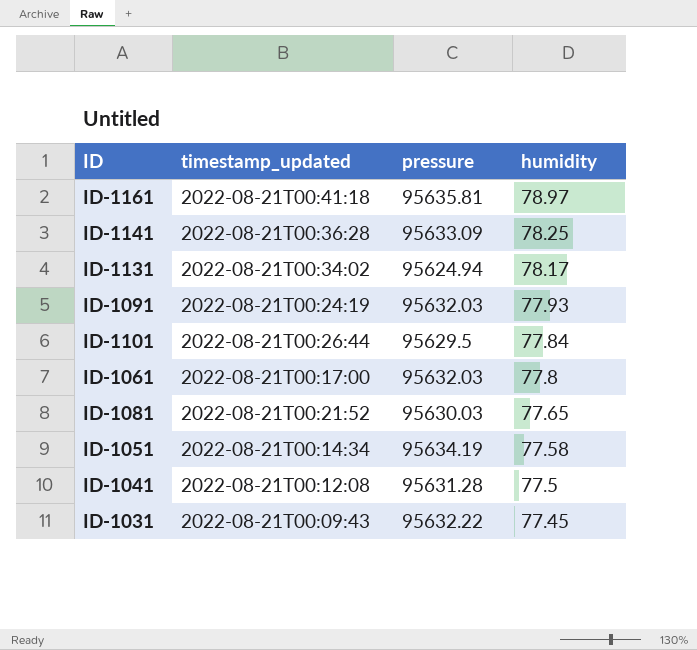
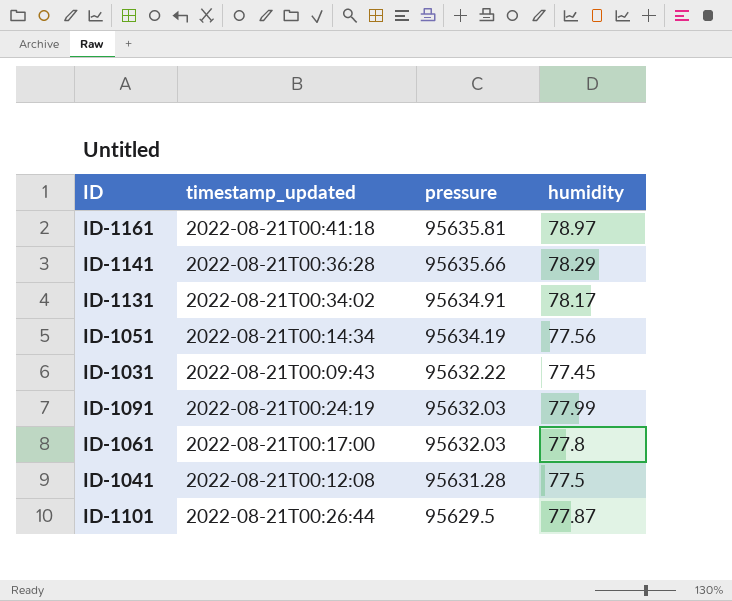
row order: humidity descending -> pressure descending
row ID-1081: 2022-08-21T00:21:52 | 95630.03 | 77.65 -> none
ID-1141 | pressure: 95633.09 -> 95635.66
ID-1141 | humidity: 78.25 -> 78.29
ID-1131 | pressure: 95624.94 -> 95634.91
ID-1051 | humidity: 77.58 -> 77.56
ID-1091 | humidity: 77.93 -> 77.99
ID-1101 | humidity: 77.84 -> 77.87

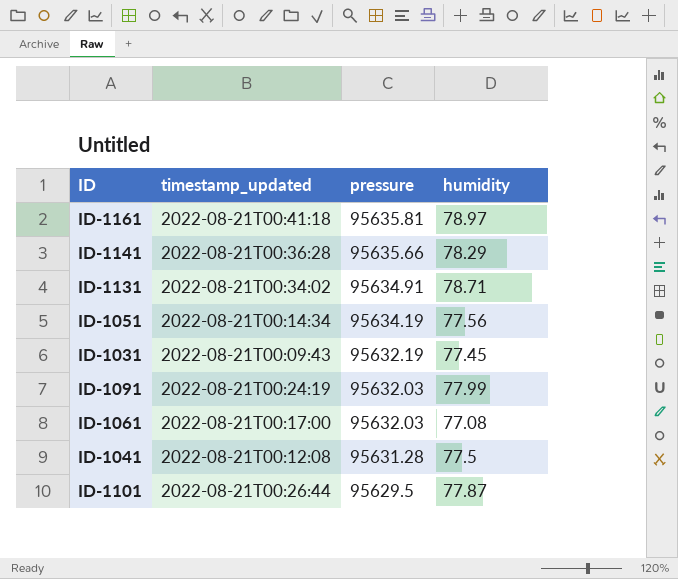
ID-1131 | humidity: 78.17 -> 78.71
ID-1031 | pressure: 95632.22 -> 95632.19
ID-1061 | humidity: 77.8 -> 77.08

